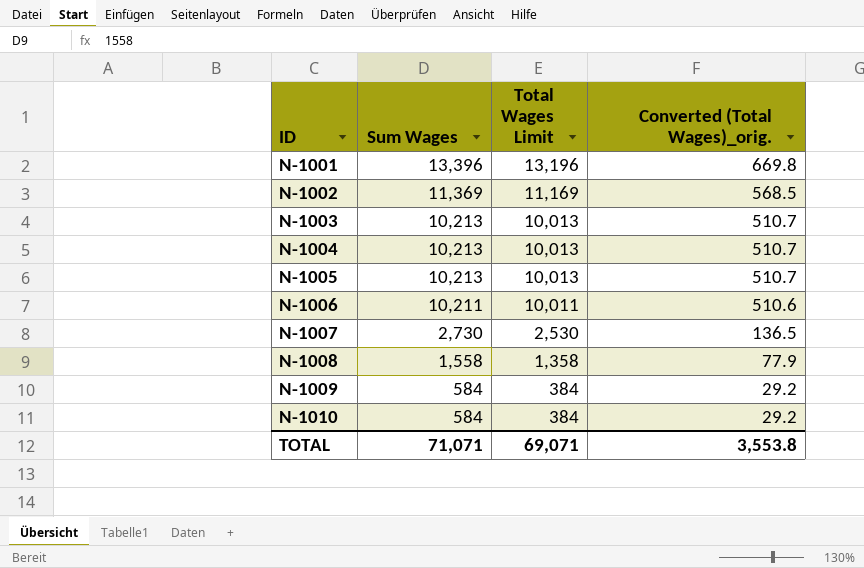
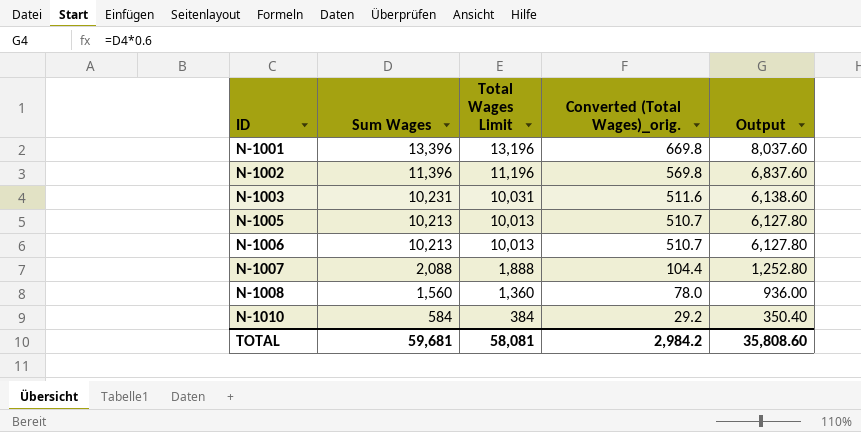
column Output | formula: none -> [Sum Wages] * 0.6
row N-1004: 10,213 | 10,013 | 510.7 -> none
row N-1009: 584 | 384 | 29.2 -> none
N-1002 | Sum Wages: 11,369 -> 11,396
N-1002 | Total Wages Limit: 11,169 -> 11,196
N-1002 | Converted (Total Wages)_orig.: 568.5 -> 569.8
N-1003 | Sum Wages: 10,213 -> 10,231
N-1003 | Total Wages Limit: 10,013 -> 10,031
N-1003 | Converted (Total Wages)_orig.: 510.7 -> 511.6
N-1006 | Sum Wages: 10,211 -> 10,213
N-1006 | Total Wages Limit: 10,011 -> 10,013
N-1006 | Converted (Total Wages)_orig.: 510.6 -> 510.7
N-1007 | Sum Wages: 2,730 -> 2,088
N-1007 | Total Wages Limit: 2,530 -> 1,888
N-1007 | Converted (Total Wages)_orig.: 136.5 -> 104.4
N-1008 | Sum Wages: 1,558 -> 1,560
N-1008 | Total Wages Limit: 1,358 -> 1,360
N-1008 | Converted (Total Wages)_orig.: 77.9 -> 78.0
TOTAL | Sum Wages: 71,071 -> 59,681
TOTAL | Total Wages Limit: 69,071 -> 58,081
TOTAL | Converted (Total Wages)_orig.: 3,553.8 -> 2,984.2

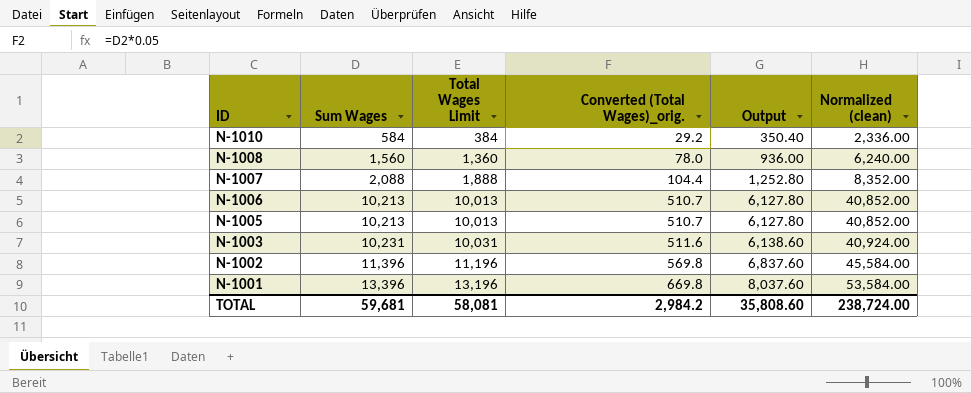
row order: ID ascending -> ID descending
column Normalized (clean) | formula: none -> [Sum Wages] * 4

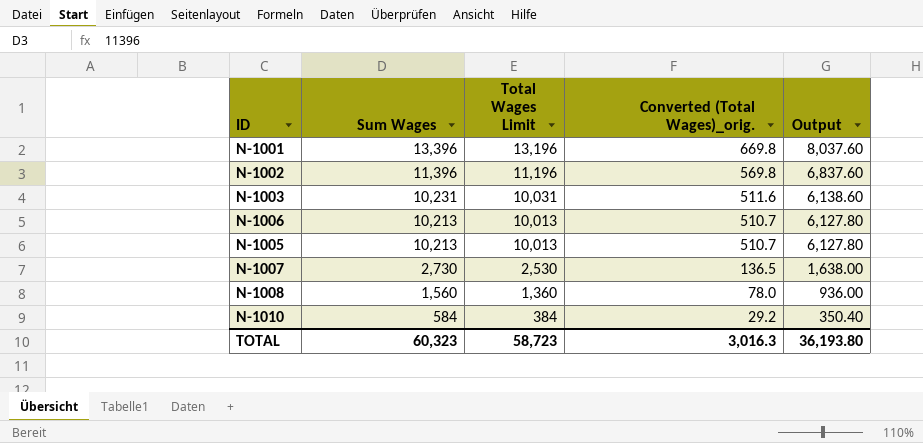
row order: ID descending -> Sum Wages descending
column Normalized (clean) | formula: [Sum Wages] * 4 -> none
N-1007 | Sum Wages: 2,088 -> 2,730
N-1007 | Total Wages Limit: 1,888 -> 2,530
N-1007 | Converted (Total Wages)_orig.: 104.4 -> 136.5
N-1007 | Output: 1,252.80 -> 1,638.00
TOTAL | Sum Wages: 59,681 -> 60,323
TOTAL | Total Wages Limit: 58,081 -> 58,723
TOTAL | Converted (Total Wages)_orig.: 2,984.2 -> 3,016.3
TOTAL | Output: 35,808.60 -> 36,193.80

